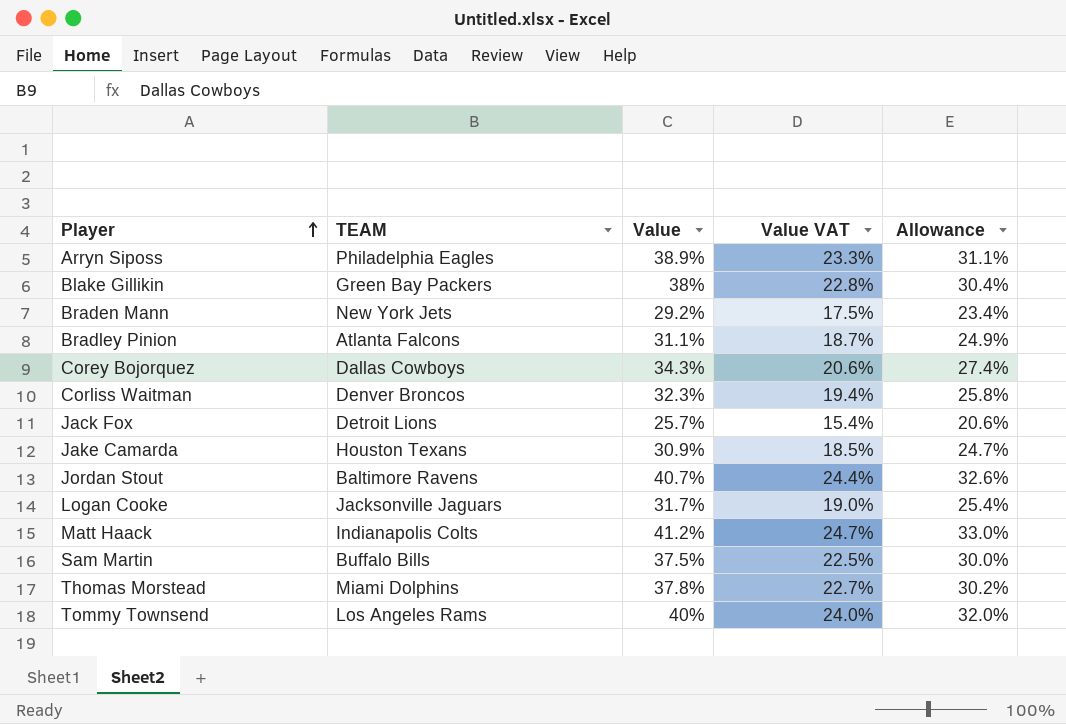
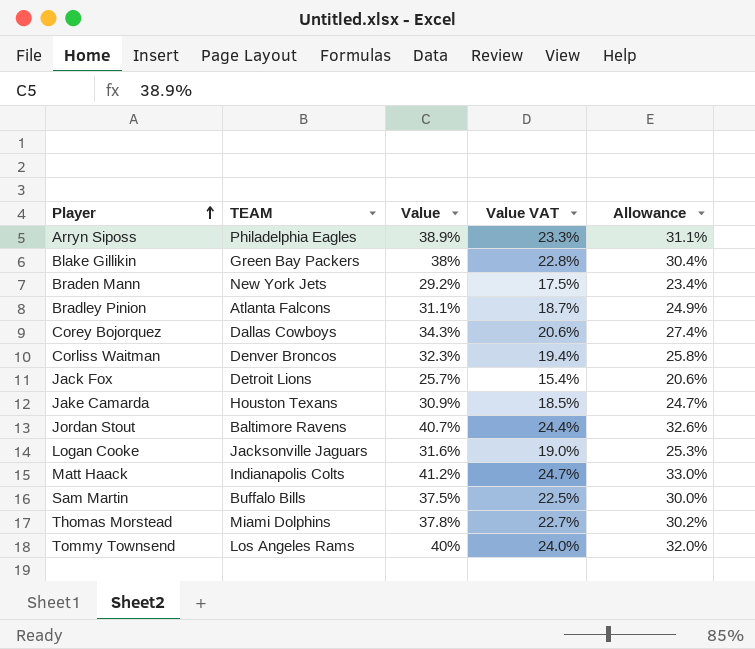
Logan Cooke | Value: 31.7% -> 31.6%
Logan Cooke | Allowance: 25.4% -> 25.3%

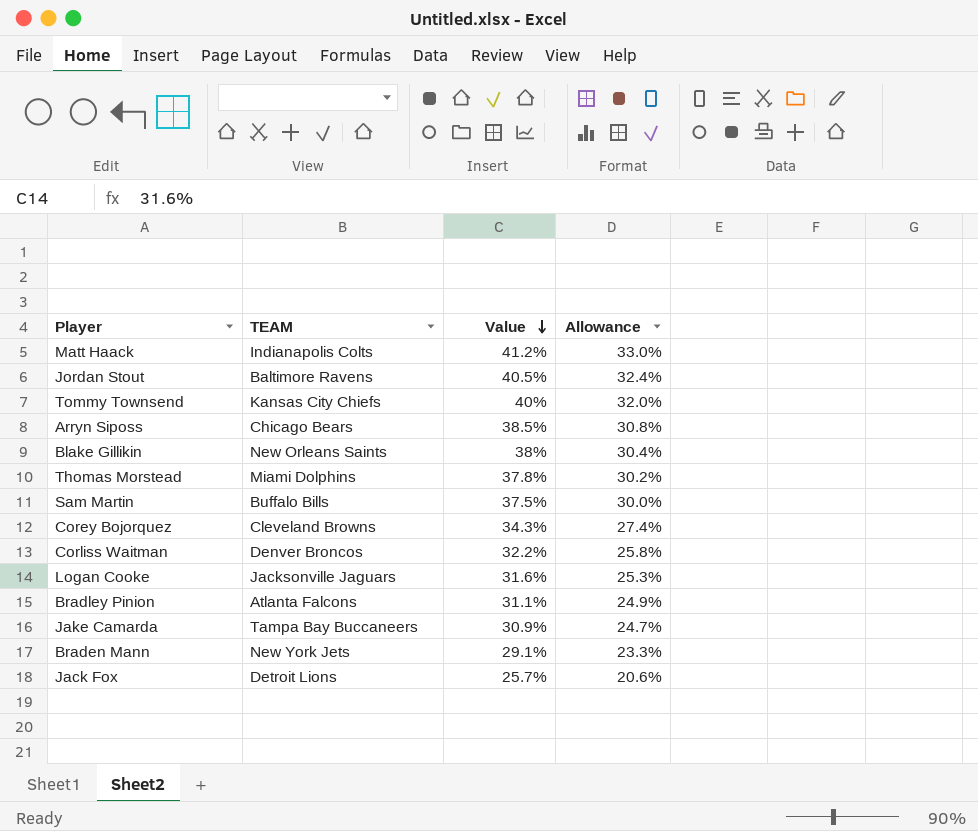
row order: Player ascending -> Value descending
column Value VAT | formula: [Value] * 0.6 -> none
Jordan Stout | Value: 40.7% -> 40.5%
Jordan Stout | Allowance: 32.6% -> 32.4%
Tommy Townsend | TEAM: Los Angeles Rams -> Kansas City Chiefs
Arryn Siposs | TEAM: Philadelphia Eagles -> Chicago Bears
Arryn Siposs | Value: 38.9% -> 38.5%
Arryn Siposs | Allowance: 31.1% -> 30.8%
Blake Gillikin | TEAM: Green Bay Packers -> New Orleans Saints
Corey Bojorquez | TEAM: Dallas Cowboys -> Cleveland Browns
Corliss Waitman | Value: 32.3% -> 32.2%
Jake Camarda | TEAM: Houston Texans -> Tampa Bay Buccaneers
Braden Mann | Value: 29.2% -> 29.1%
Braden Mann | Allowance: 23.4% -> 23.3%

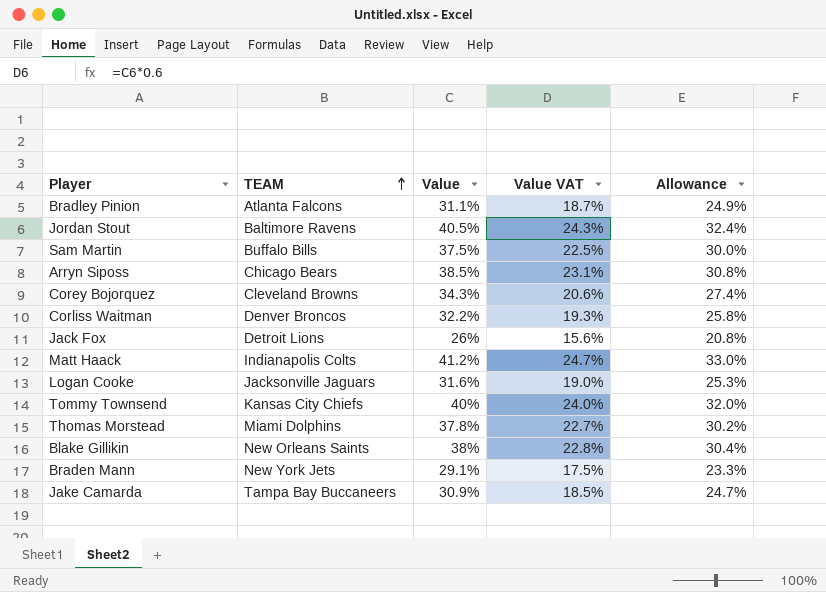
row order: Value descending -> TEAM ascending
column Value VAT | formula: none -> [Value] * 0.6
Jack Fox | Value: 25.7% -> 26%
Jack Fox | Allowance: 20.6% -> 20.8%

